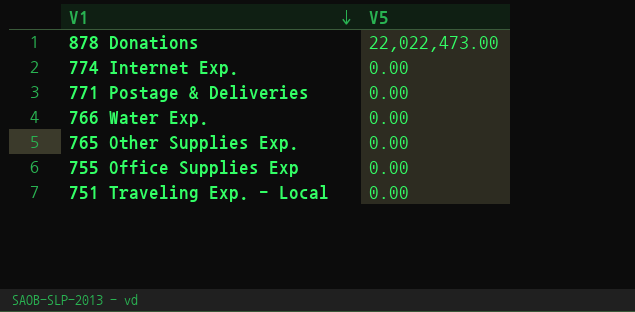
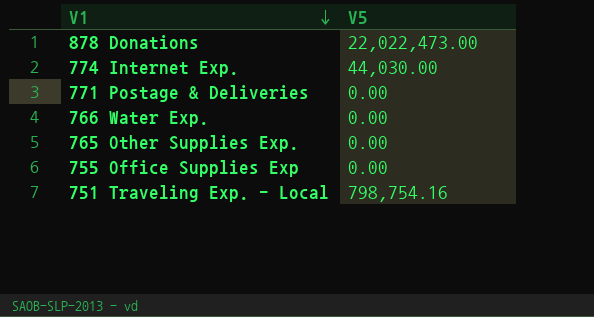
774 Internet Exp. | V5: 0.00 -> 44,030.00
751 Traveling Exp. - Local | V5: 0.00 -> 798,754.16

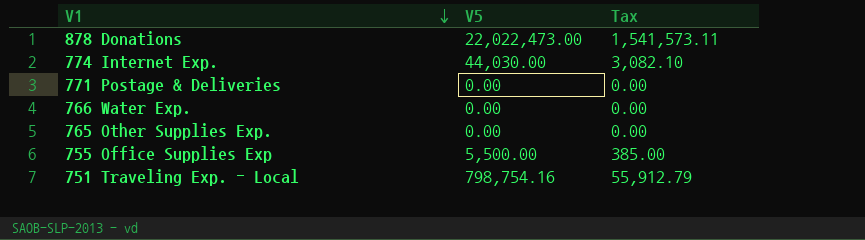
column Tax | formula: none -> [V5] * 0.07
755 Office Supplies Exp | V5: 0.00 -> 5,500.00

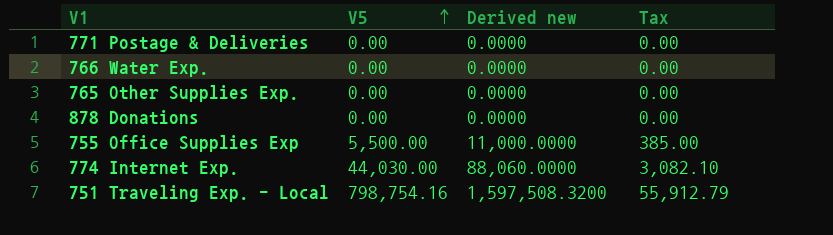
row order: V1 descending -> V5 ascending
column Derived new | formula: none -> [V5] * 2
878 Donations | V5: 22,022,473.00 -> 0.00
878 Donations | Tax: 1,541,573.11 -> 0.00

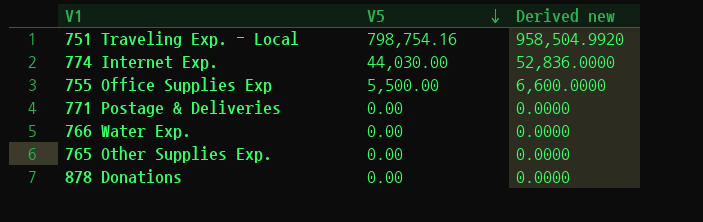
row order: V5 ascending -> V5 descending
column Tax | formula: [V5] * 0.07 -> none
column Derived new | formula: [V5] * 2 -> [V5] * 1.2

